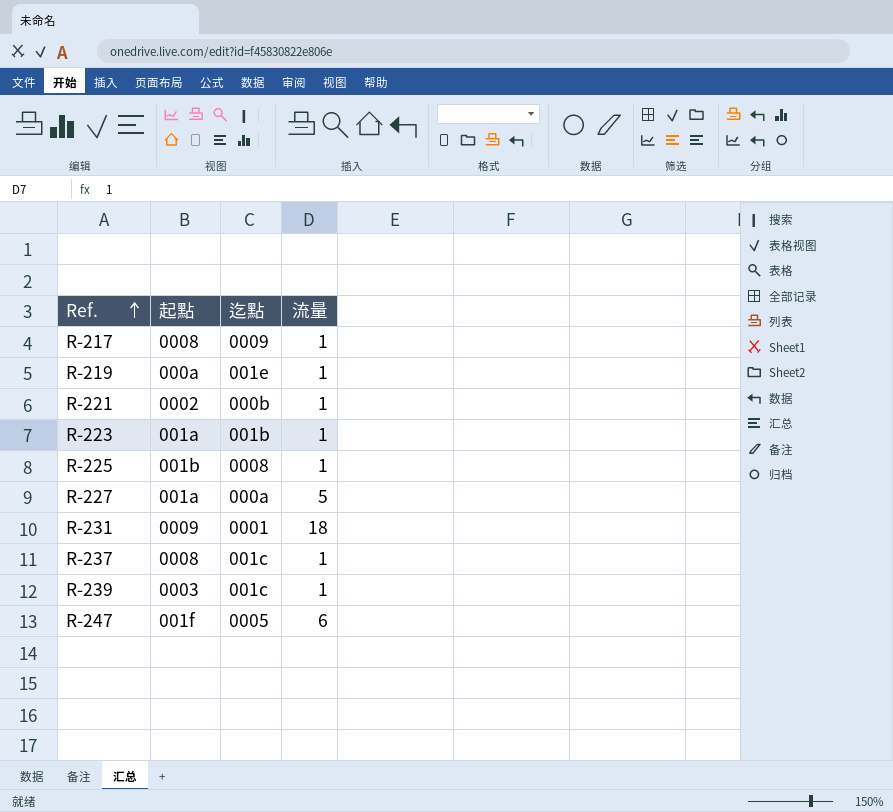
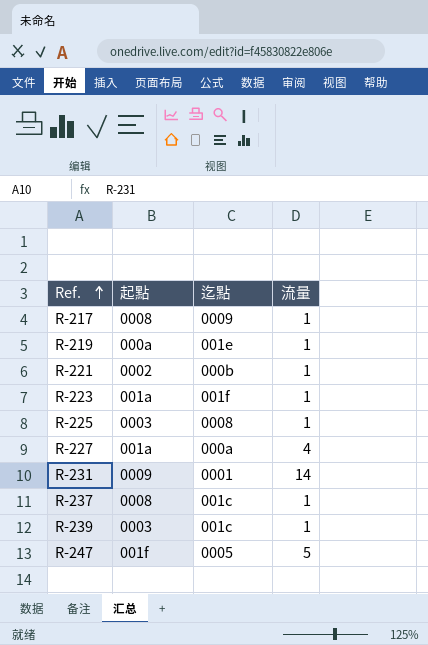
R-223 | 迄點: 001b -> 001f
R-225 | 起點: 001b -> 0003
R-227 | 流量: 5 -> 4
R-231 | 流量: 18 -> 14
R-247 | 流量: 6 -> 5

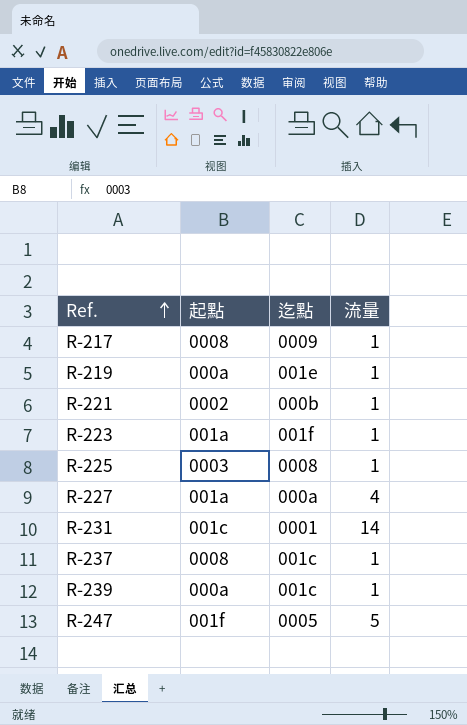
R-231 | 起點: 0009 -> 001c
R-239 | 起點: 0003 -> 000a

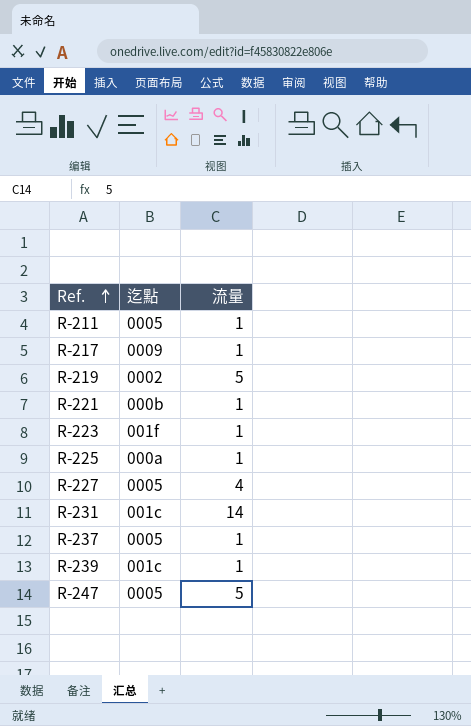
column 起點 | position: 2 -> none
row R-211: none -> 0005 | 1
R-219 | 迄點: 001e -> 0002
R-219 | 流量: 1 -> 5
R-225 | 迄點: 0008 -> 000a
R-227 | 迄點: 000a -> 0005
R-231 | 迄點: 0001 -> 001c
R-237 | 迄點: 001c -> 0005

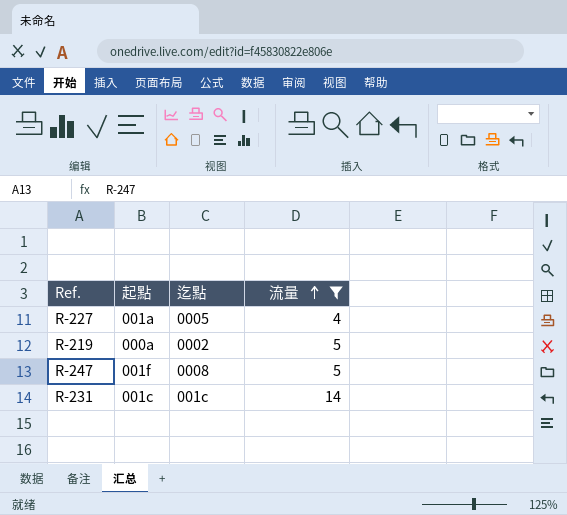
filter: none -> 流量 != 1
row order: Ref. ascending -> 流量 ascending
column 起點 | position: none -> 2
R-247 | 迄點: 0005 -> 0008

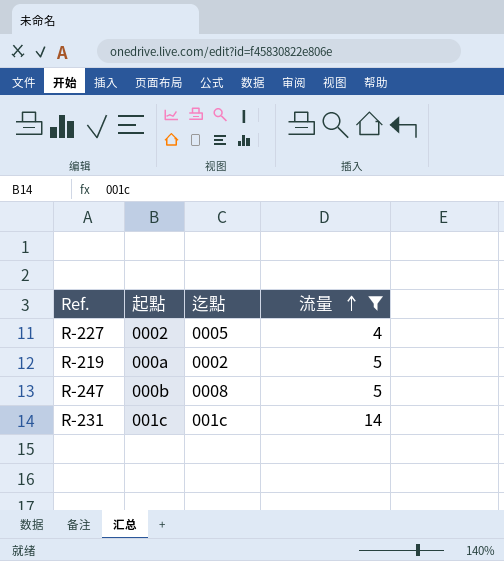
R-227 | 起點: 001a -> 0002
R-247 | 起點: 001f -> 000b

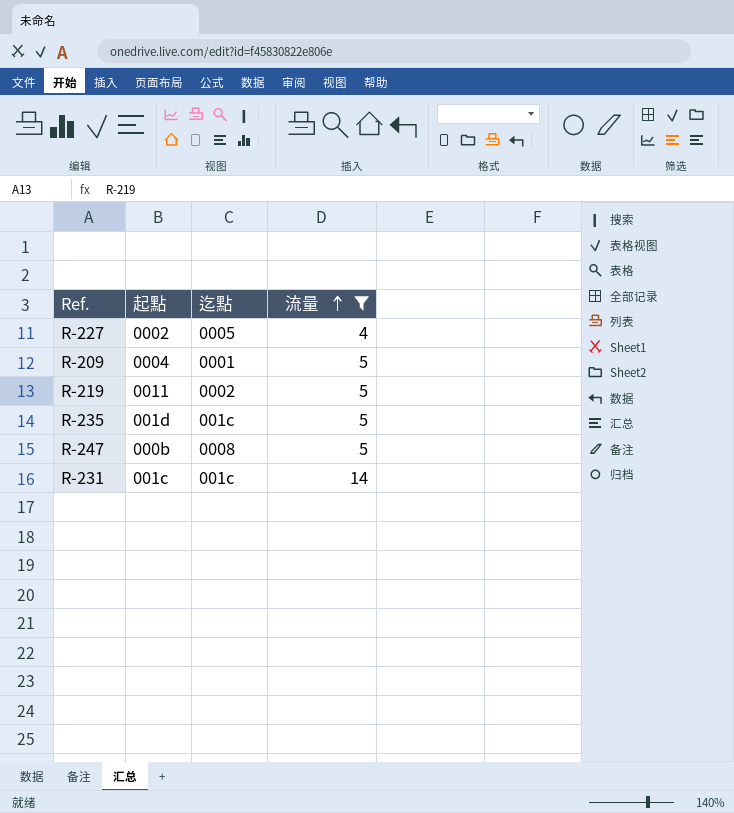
row R-209: none -> 0004 | 0001 | 5
R-219 | 起點: 000a -> 0011
row R-235: none -> 001d | 001c | 5

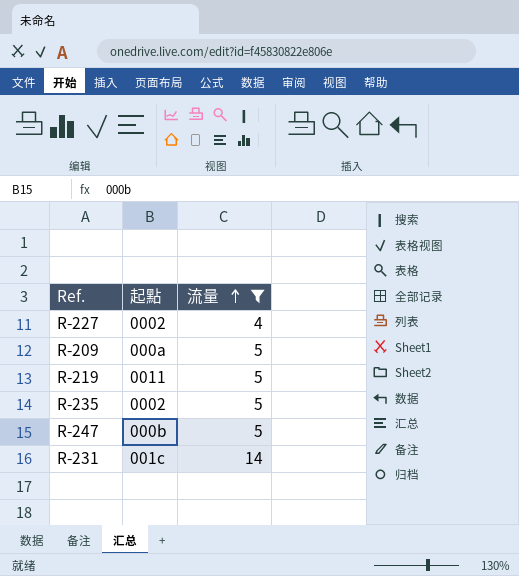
column 迄點 | position: 3 -> none
R-209 | 起點: 0004 -> 000a
R-235 | 起點: 001d -> 0002

